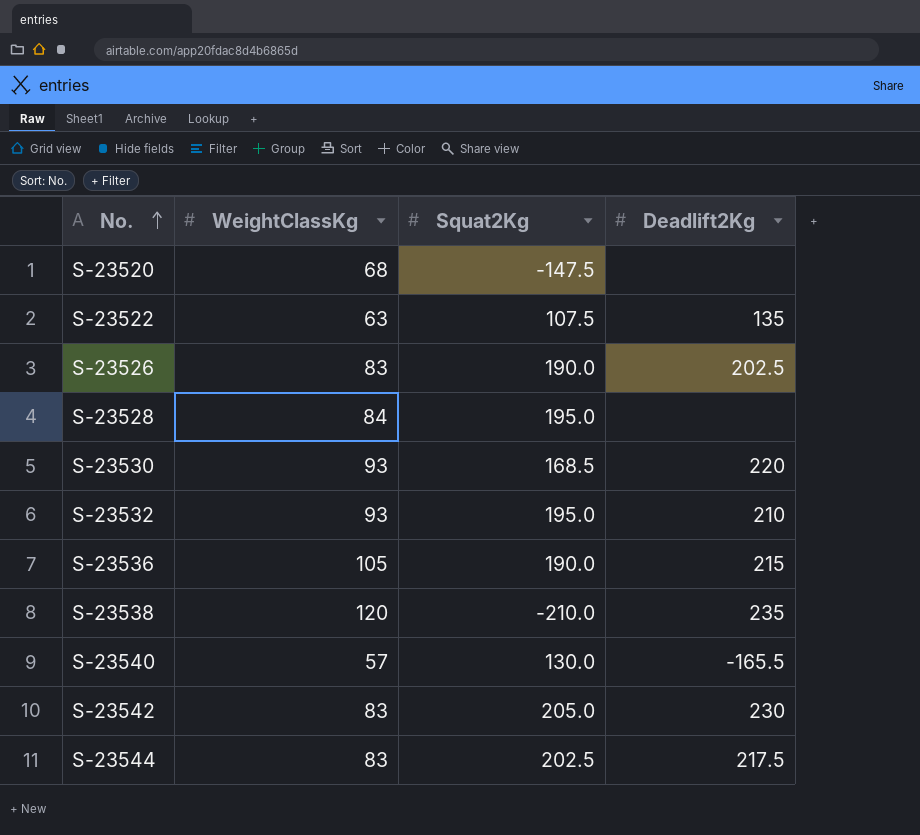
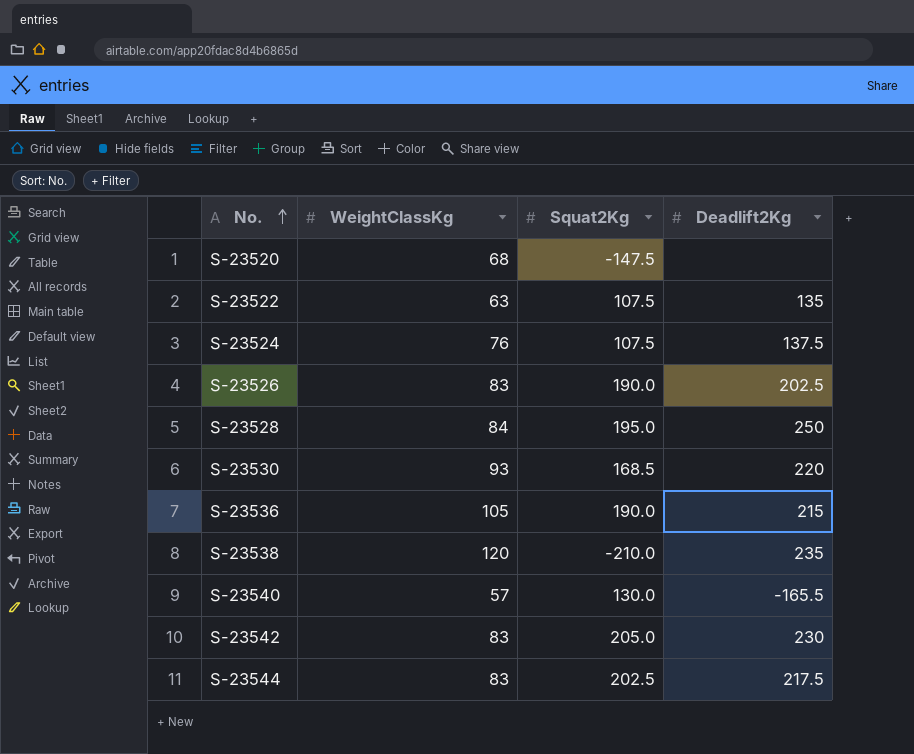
row S-23532: 93 | 195.0 | 210 -> none
row S-23524: none -> 76 | 107.5 | 137.5
S-23528 | Deadlift2Kg: none -> 250

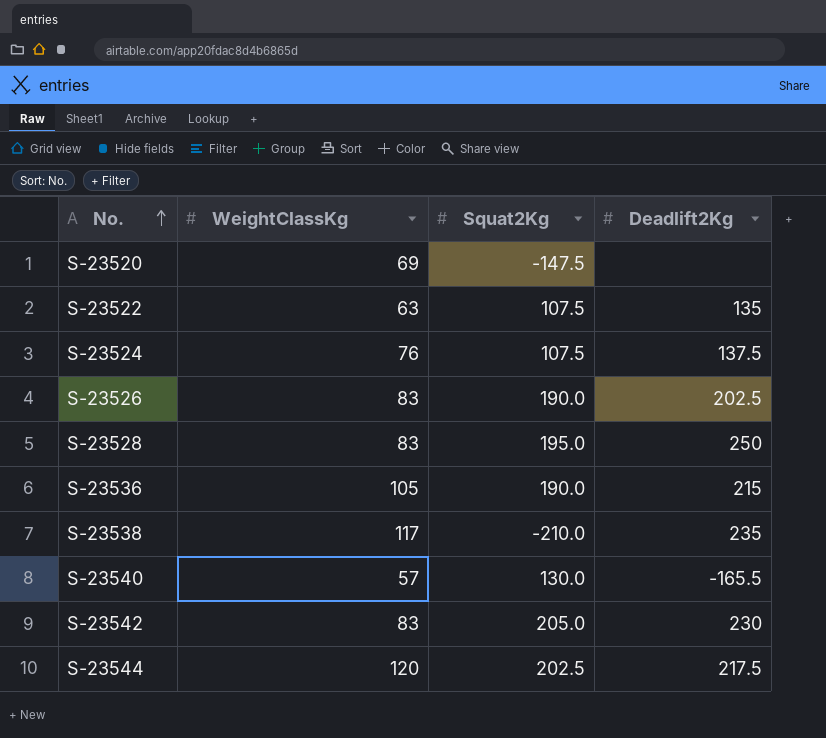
row S-23530: 93 | 168.5 | 220 -> none
S-23520 | WeightClassKg: 68 -> 69
S-23528 | WeightClassKg: 84 -> 83
S-23538 | WeightClassKg: 120 -> 117
S-23544 | WeightClassKg: 83 -> 120

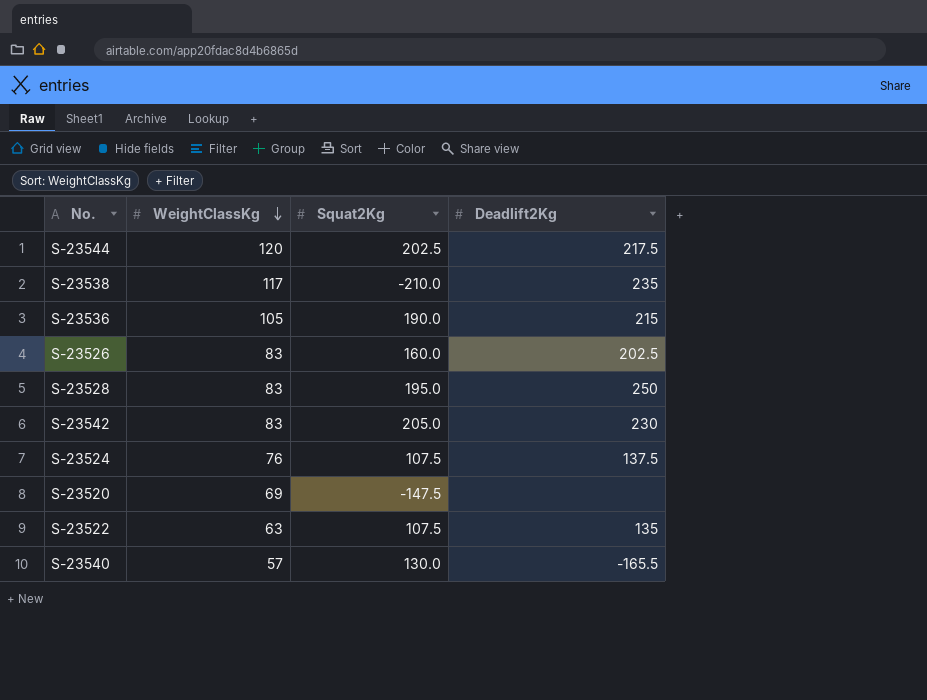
row order: No. ascending -> WeightClassKg descending
S-23526 | Squat2Kg: 190.0 -> 160.0

